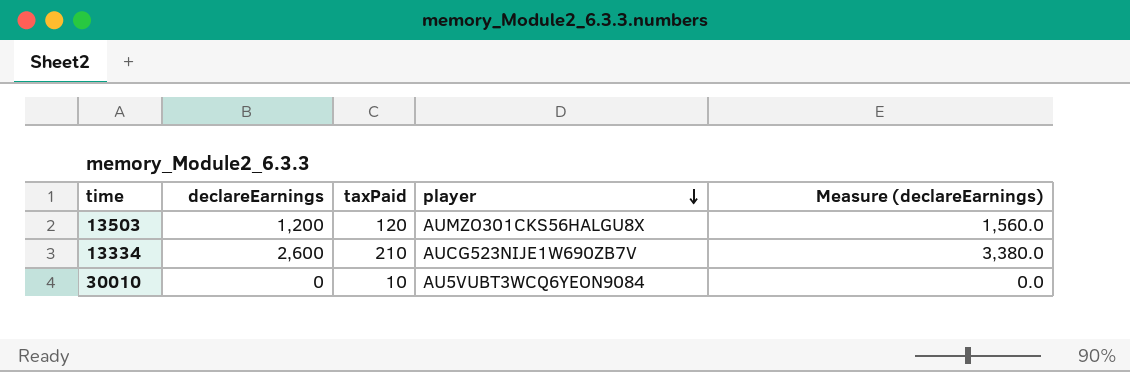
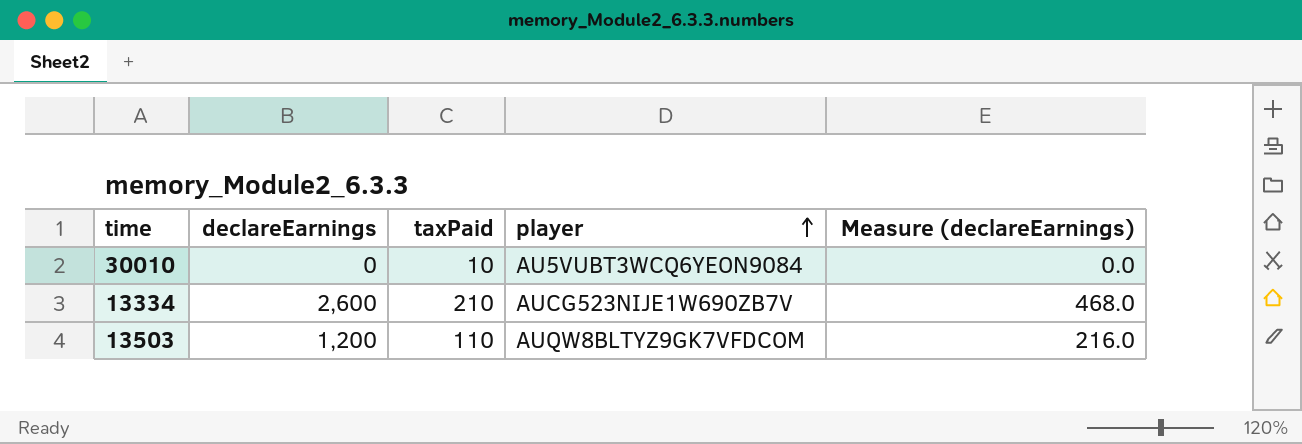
row order: player descending -> player ascending
column Measure (declareEarnings) | formula: [declareEarnings] * 1.3 -> [declareEarnings] * 0.18
13503 | taxPaid: 120 -> 110
13503 | player: AUMZO301CKS56HALGU8X -> AUQW8BLTYZ9GK7VFDCOM

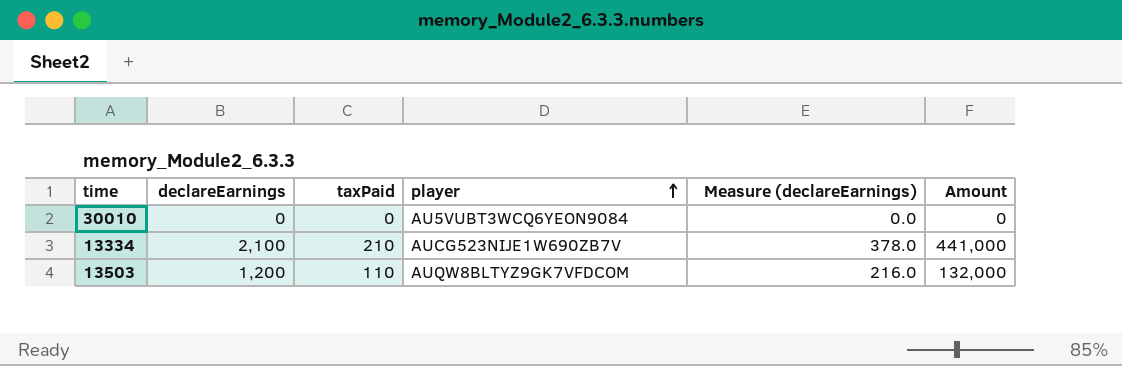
column Amount | formula: none -> [declareEarnings] * [taxPaid]
30010 | taxPaid: 10 -> 0
13334 | declareEarnings: 2,600 -> 2,100
13334 | Measure (declareEarnings): 468.0 -> 378.0

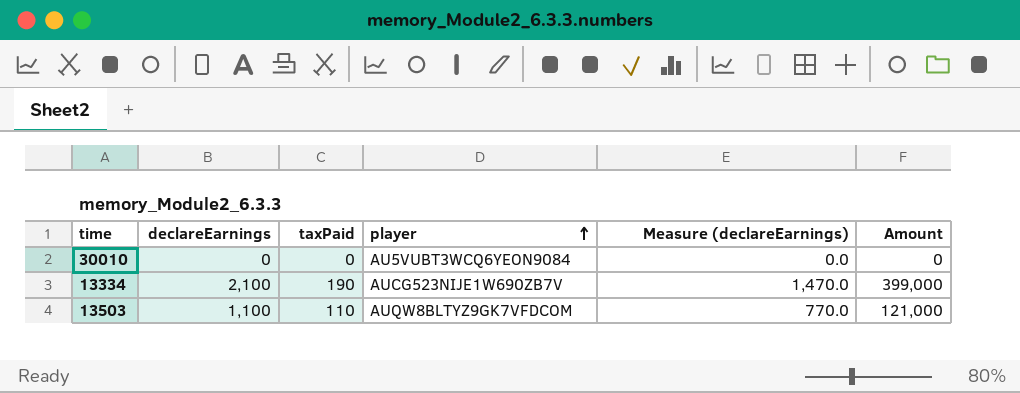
column Measure (declareEarnings) | formula: [declareEarnings] * 0.18 -> [declareEarnings] * 0.7
13334 | taxPaid: 210 -> 190
13334 | Amount: 441,000 -> 399,000
13503 | declareEarnings: 1,200 -> 1,100
13503 | Amount: 132,000 -> 121,000

